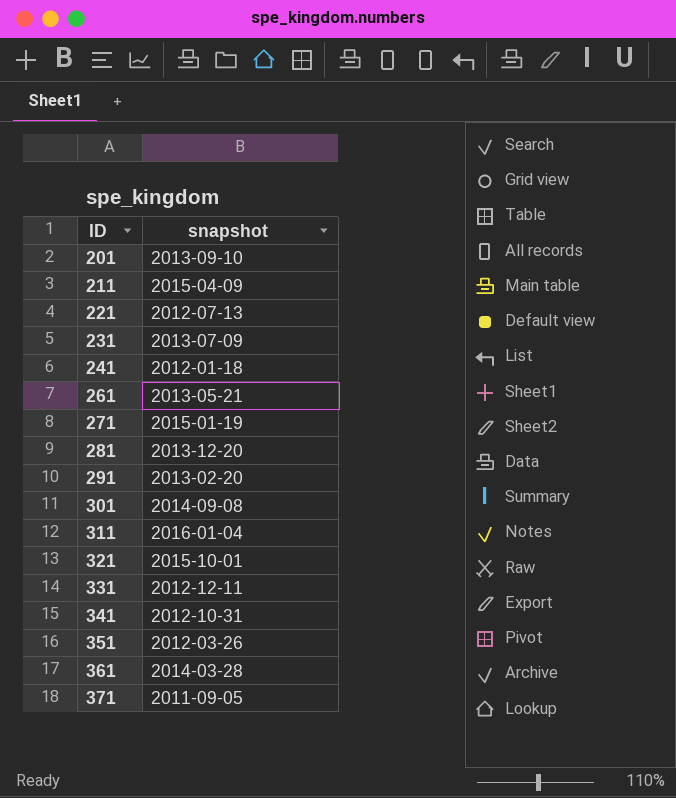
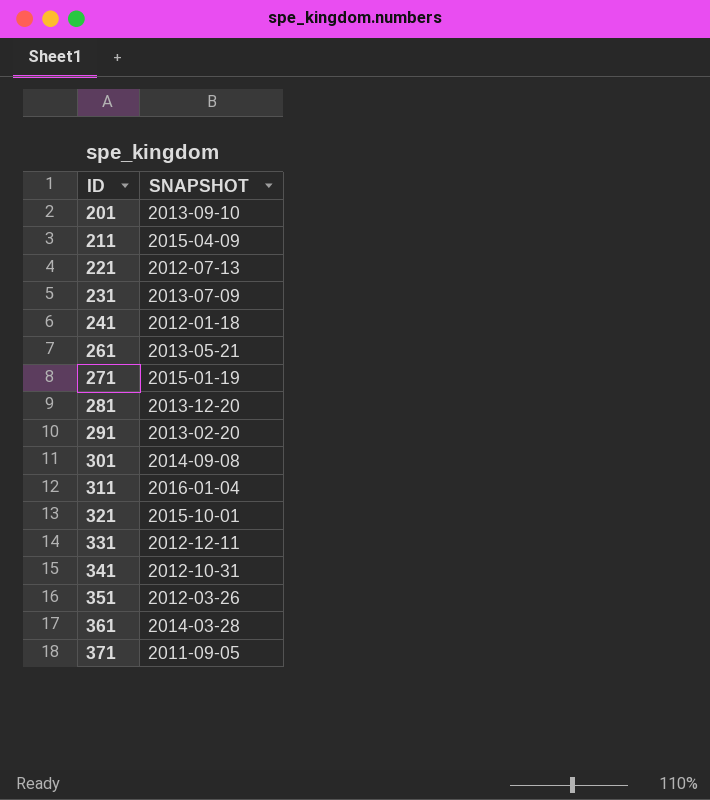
column name: snapshot -> SNAPSHOT

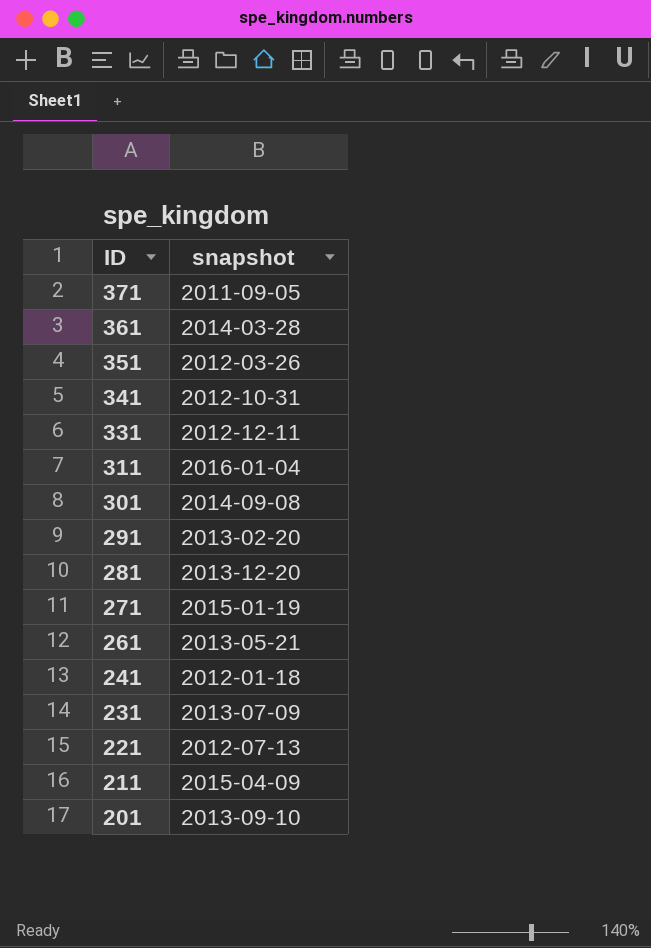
row order: ID ascending -> ID descending
column name: SNAPSHOT -> snapshot
row 321: 2015-10-01 -> none

